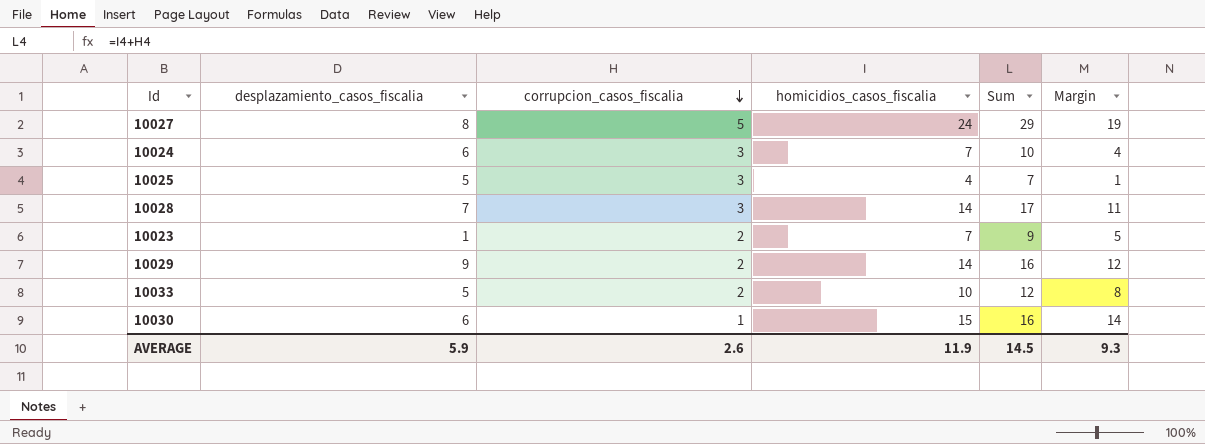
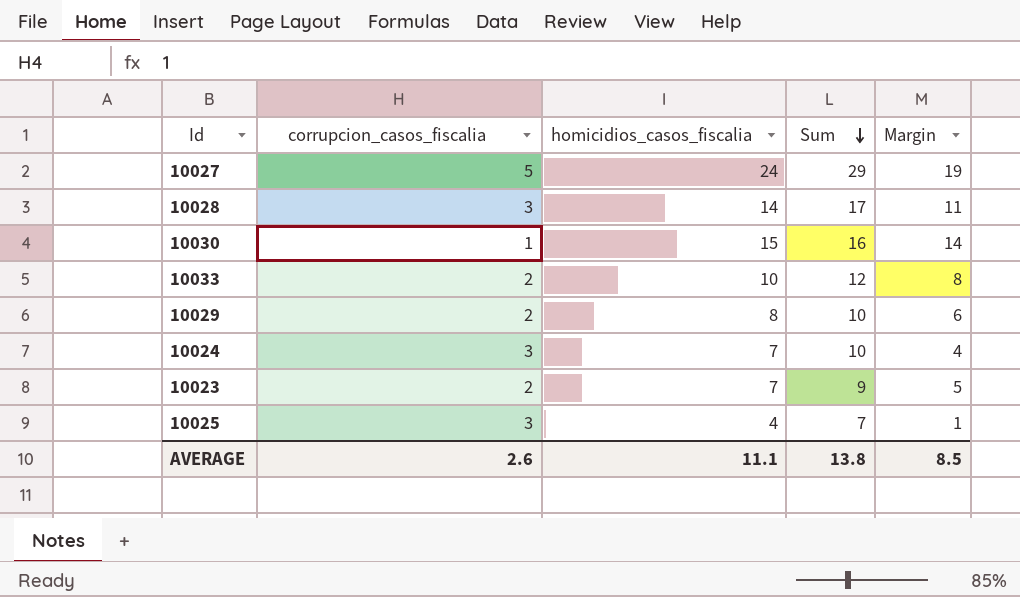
row order: corrupcion_casos_fiscalia descending -> Sum descending
column desplazamiento_casos_fiscalia | position: 2 -> none
10029 | homicidios_casos_fiscalia: 14 -> 8
10029 | Sum: 16 -> 10
10029 | Margin: 12 -> 6
AVERAGE | homicidios_casos_fiscalia: 11.9 -> 11.1
AVERAGE | Sum: 14.5 -> 13.8
AVERAGE | Margin: 9.3 -> 8.5

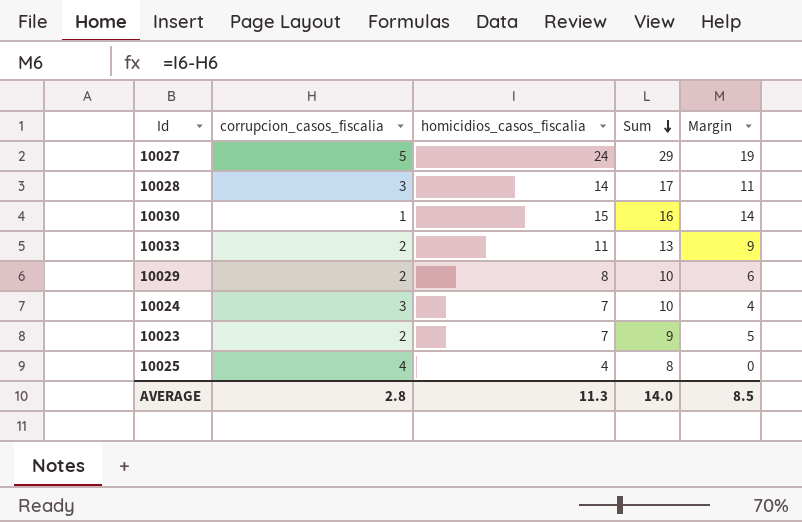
10033 | homicidios_casos_fiscalia: 10 -> 11
10033 | Sum: 12 -> 13
10033 | Margin: 8 -> 9
10025 | corrupcion_casos_fiscalia: 3 -> 4
10025 | Sum: 7 -> 8
10025 | Margin: 1 -> 0
AVERAGE | corrupcion_casos_fiscalia: 2.6 -> 2.8
AVERAGE | homicidios_casos_fiscalia: 11.1 -> 11.3
AVERAGE | Sum: 13.8 -> 14.0

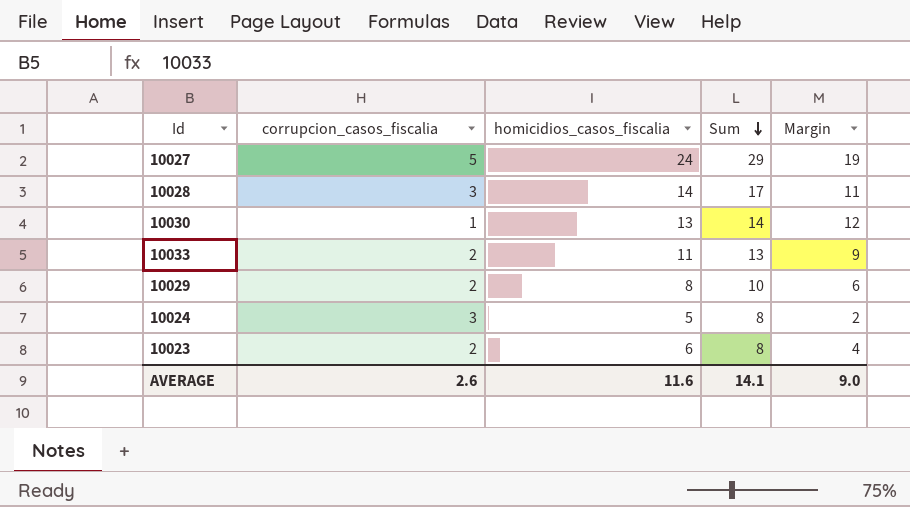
row 10025: 4 | 4 | 8 | 0 -> none
10030 | homicidios_casos_fiscalia: 15 -> 13
10030 | Sum: 16 -> 14
10030 | Margin: 14 -> 12
10024 | homicidios_casos_fiscalia: 7 -> 5
10024 | Sum: 10 -> 8
10024 | Margin: 4 -> 2
10023 | homicidios_casos_fiscalia: 7 -> 6
10023 | Sum: 9 -> 8
10023 | Margin: 5 -> 4
AVERAGE | corrupcion_casos_fiscalia: 2.8 -> 2.6
AVERAGE | homicidios_casos_fiscalia: 11.3 -> 11.6
AVERAGE | Sum: 14.0 -> 14.1
AVERAGE | Margin: 8.5 -> 9.0

